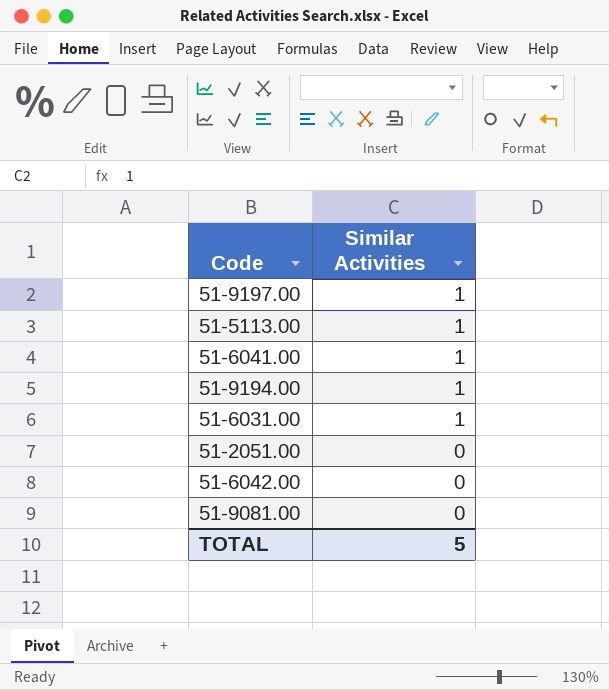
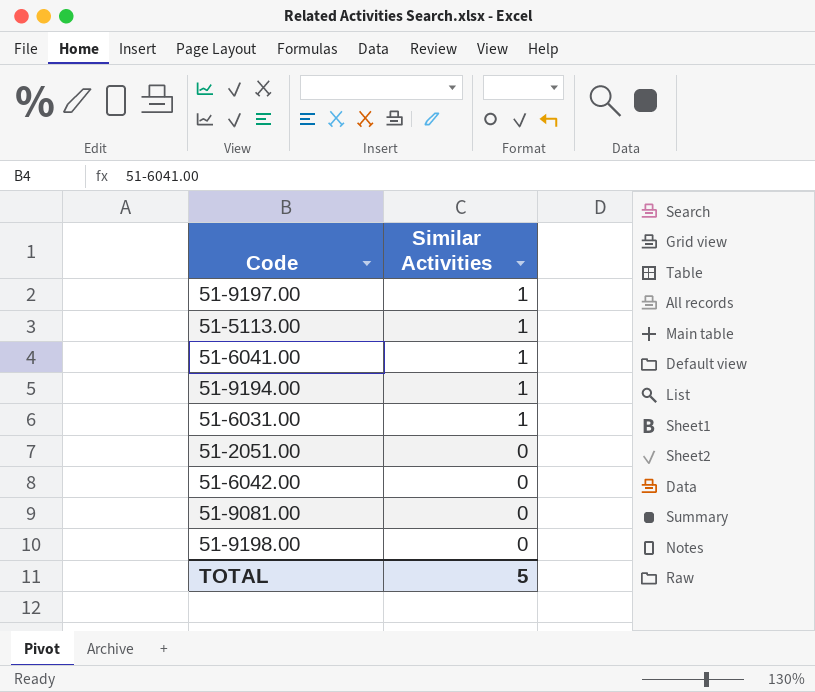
row 51-9198.00: none -> 0

